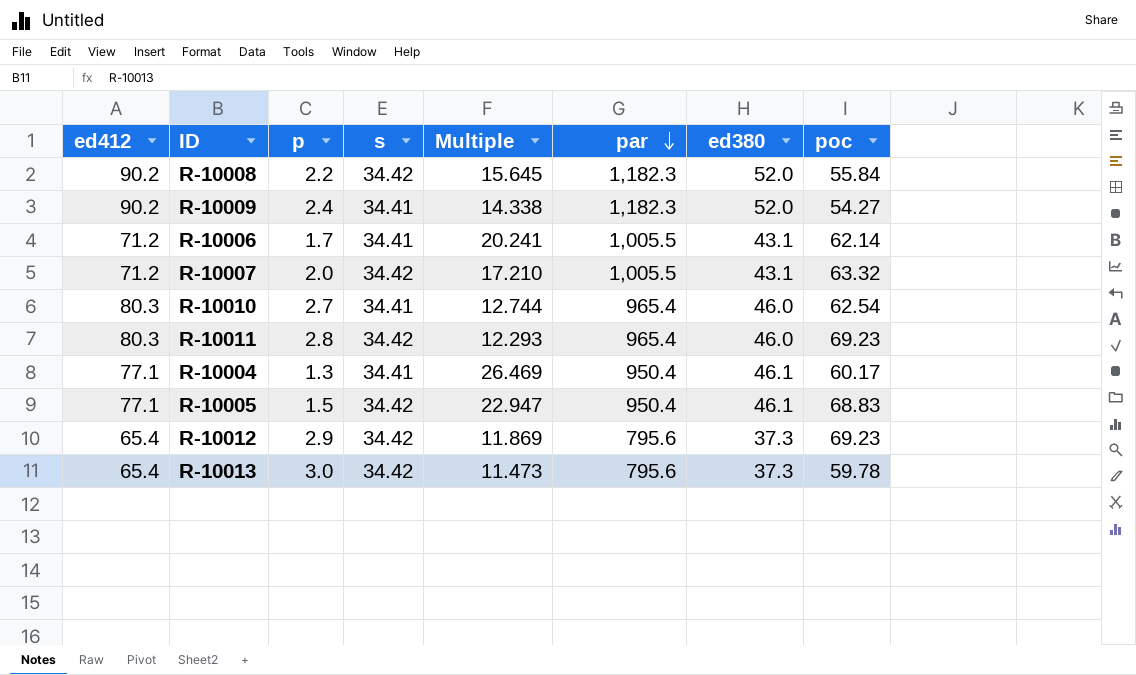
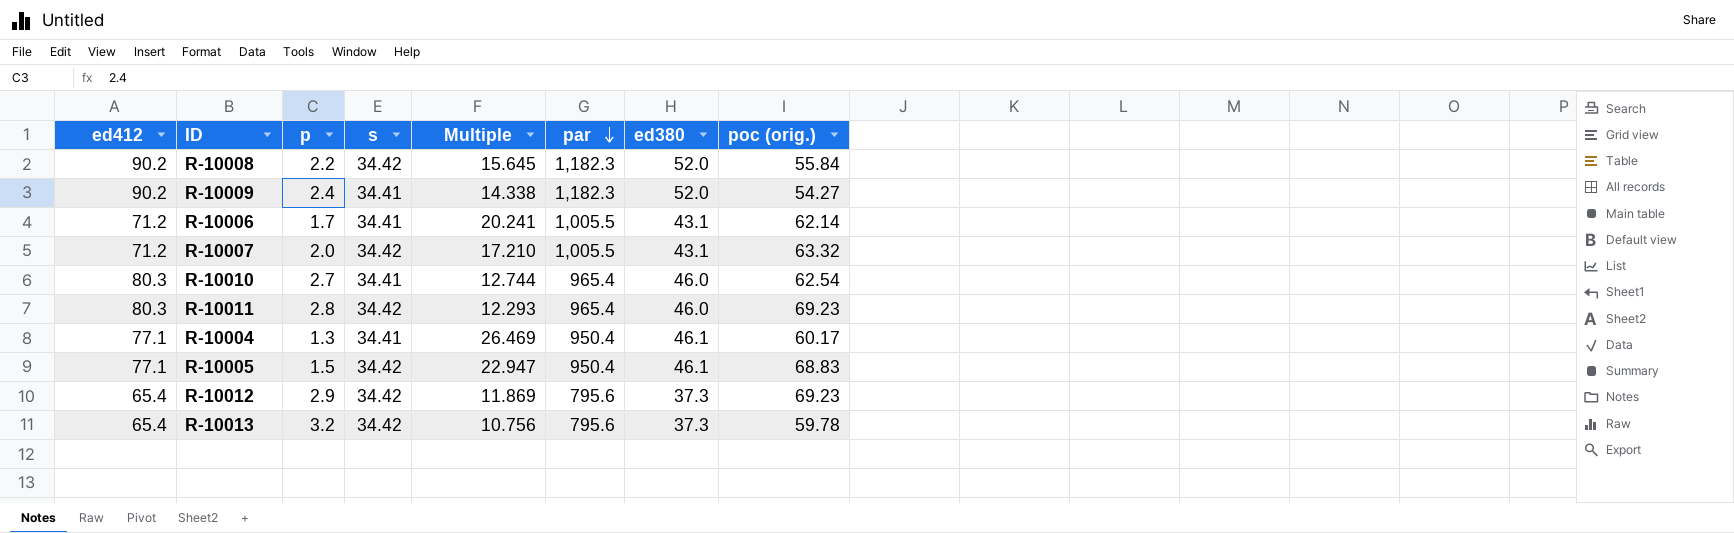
column name: poc -> poc (orig.)
R-10013 | p: 3.0 -> 3.2
R-10013 | Multiple: 11.473 -> 10.756

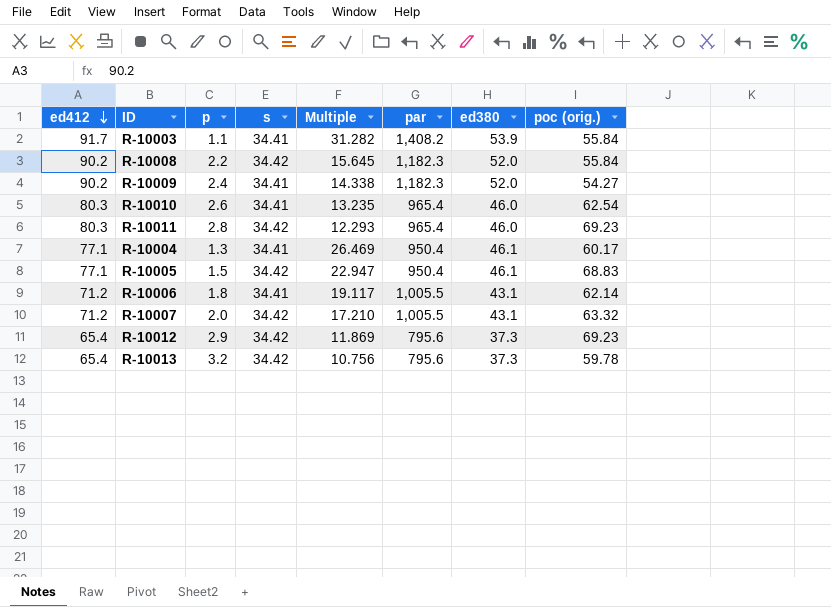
row order: par descending -> ed412 descending
row R-10003: none -> 91.7 | 1.1 | 34.41 | 31.282 | 1,408.2 | 53.9 | 55.84
R-10010 | p: 2.7 -> 2.6
R-10010 | Multiple: 12.744 -> 13.235
R-10006 | p: 1.7 -> 1.8
R-10006 | Multiple: 20.241 -> 19.117

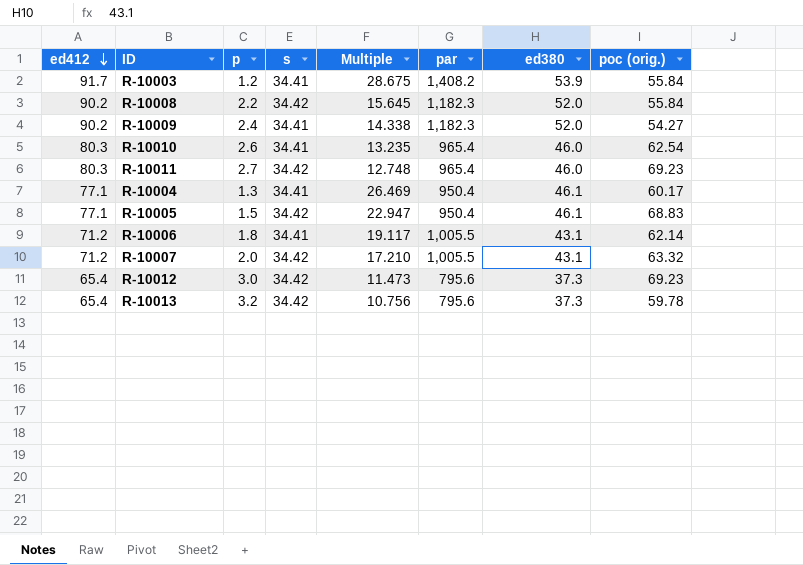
R-10003 | p: 1.1 -> 1.2
R-10003 | Multiple: 31.282 -> 28.675
R-10011 | p: 2.8 -> 2.7
R-10011 | Multiple: 12.293 -> 12.748
R-10012 | p: 2.9 -> 3.0
R-10012 | Multiple: 11.869 -> 11.473

